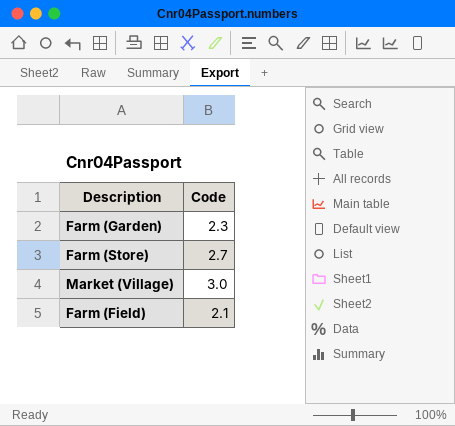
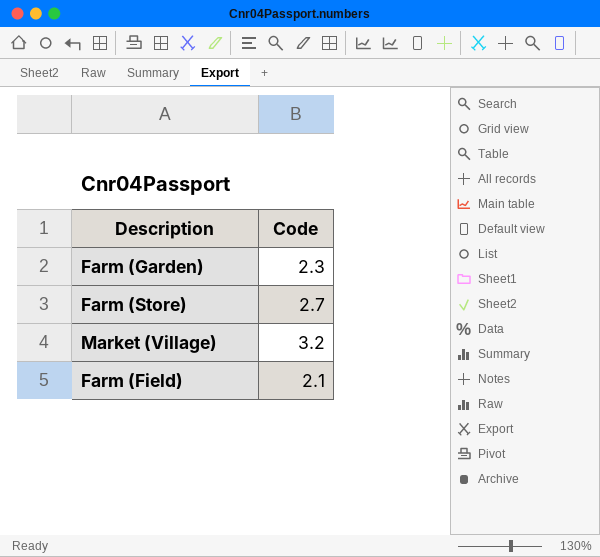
Market (Village) | Code: 3.0 -> 3.2

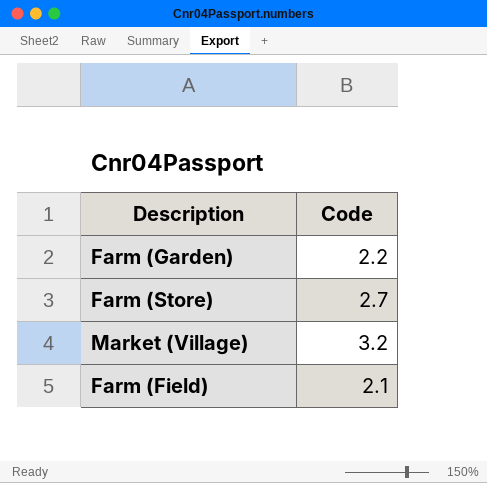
Farm (Garden) | Code: 2.3 -> 2.2

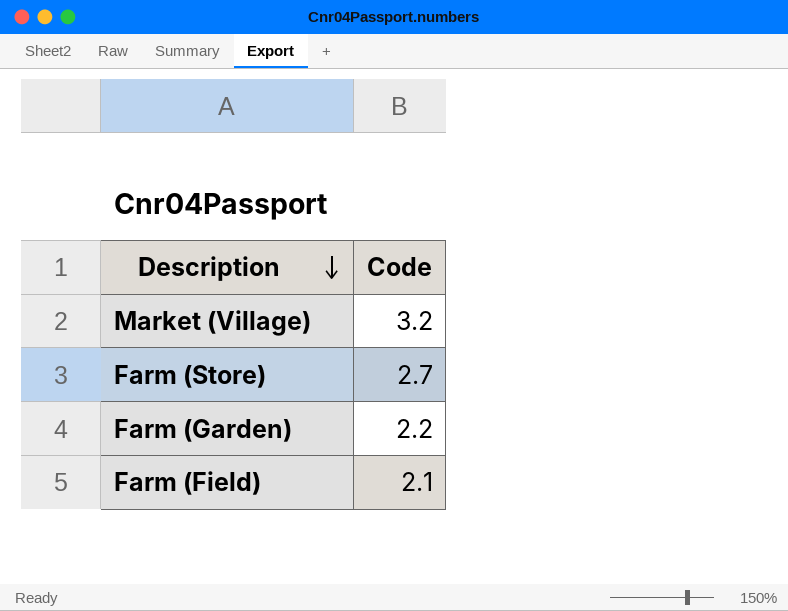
row order: none -> Description descending

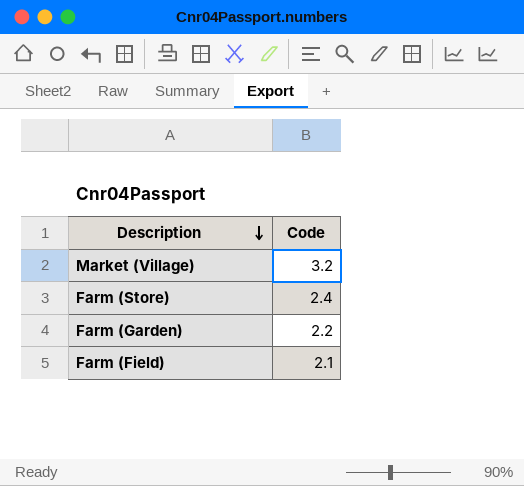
Farm (Store) | Code: 2.7 -> 2.4

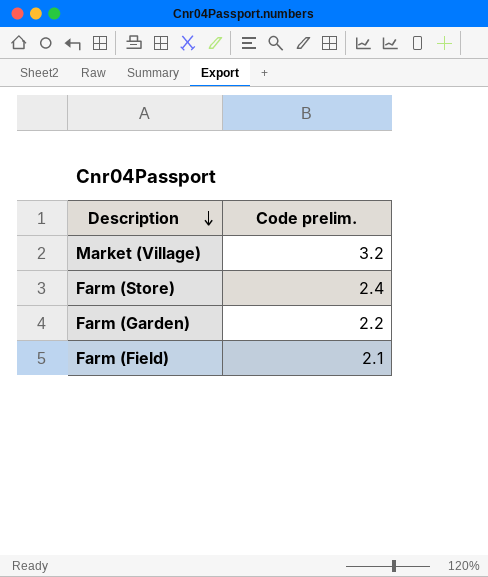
column name: Code -> Code prelim.

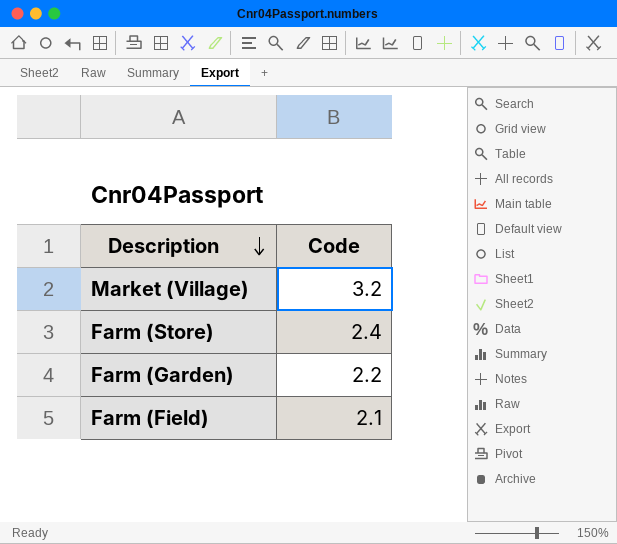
column name: Code prelim. -> Code

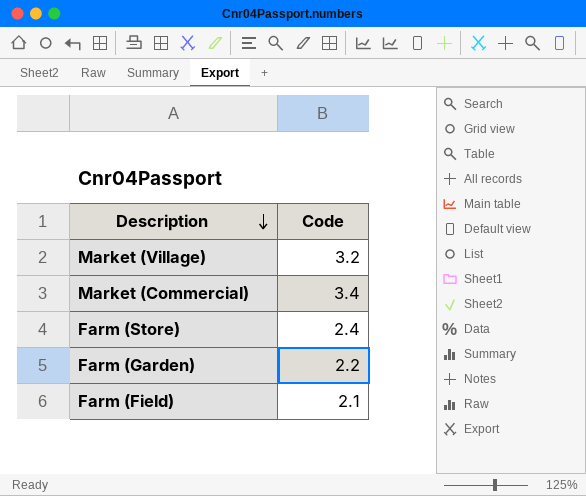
row Market (Commercial): none -> 3.4

